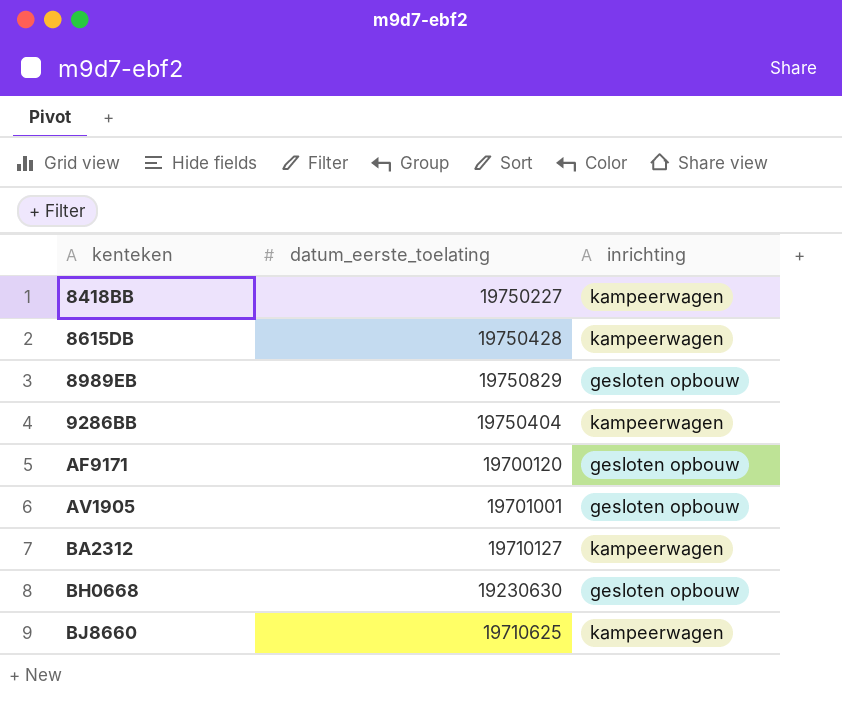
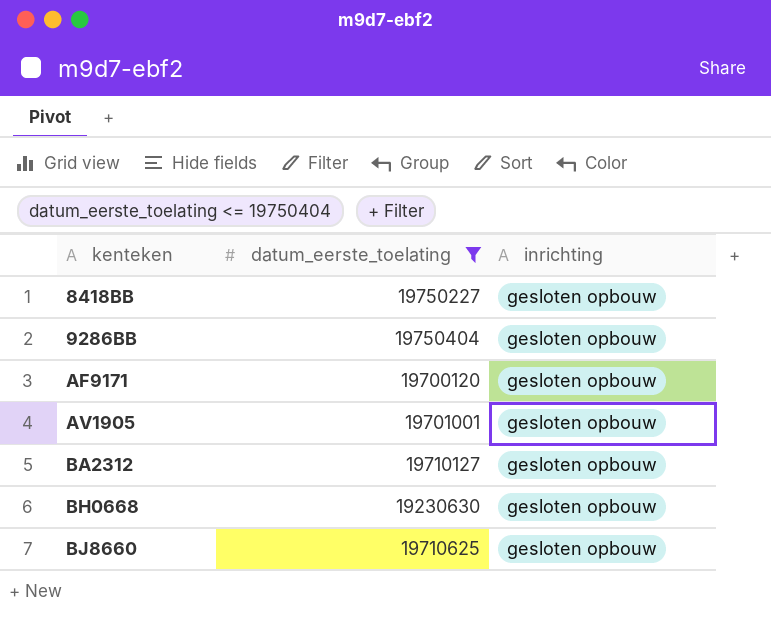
filter: none -> datum_eerste_toelating <= 19750404
8418BB | inrichting: kampeerwagen -> gesloten opbouw
9286BB | inrichting: kampeerwagen -> gesloten opbouw
BA2312 | inrichting: kampeerwagen -> gesloten opbouw
BJ8660 | inrichting: kampeerwagen -> gesloten opbouw

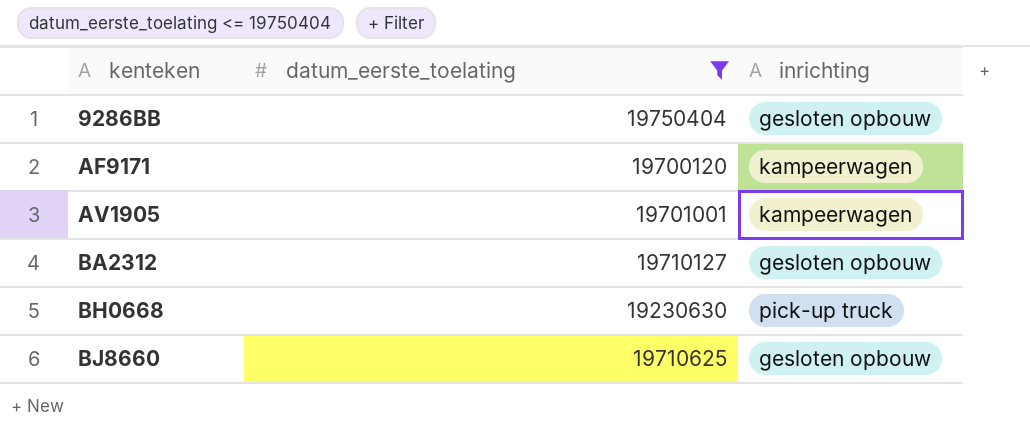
row 8418BB: 19750227 | gesloten opbouw -> none
AF9171 | inrichting: gesloten opbouw -> kampeerwagen
AV1905 | inrichting: gesloten opbouw -> kampeerwagen
BH0668 | inrichting: gesloten opbouw -> pick-up truck

